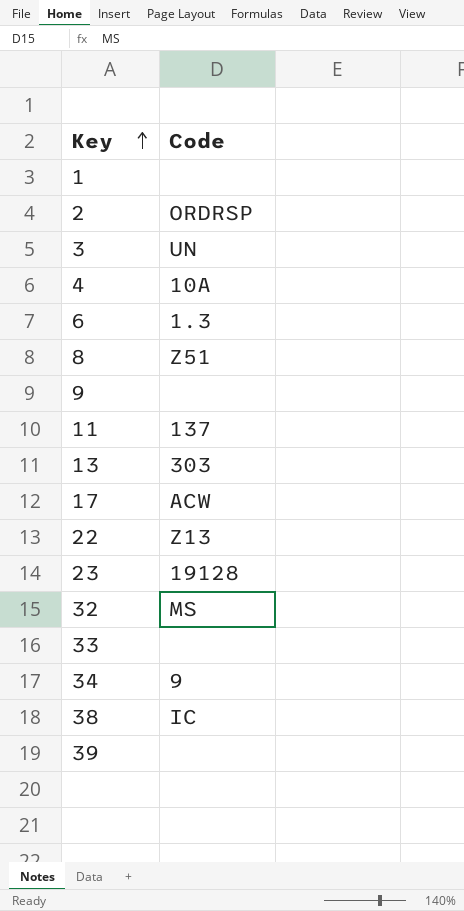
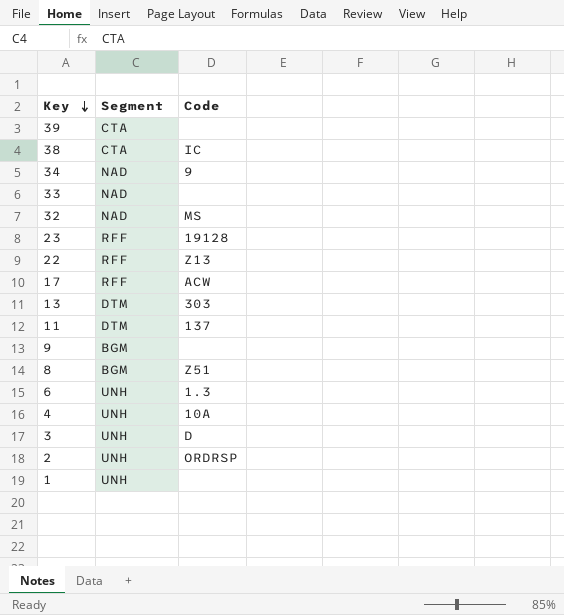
row order: Key ascending -> Key descending
column Segment | position: none -> 2
3 | Code: UN -> D

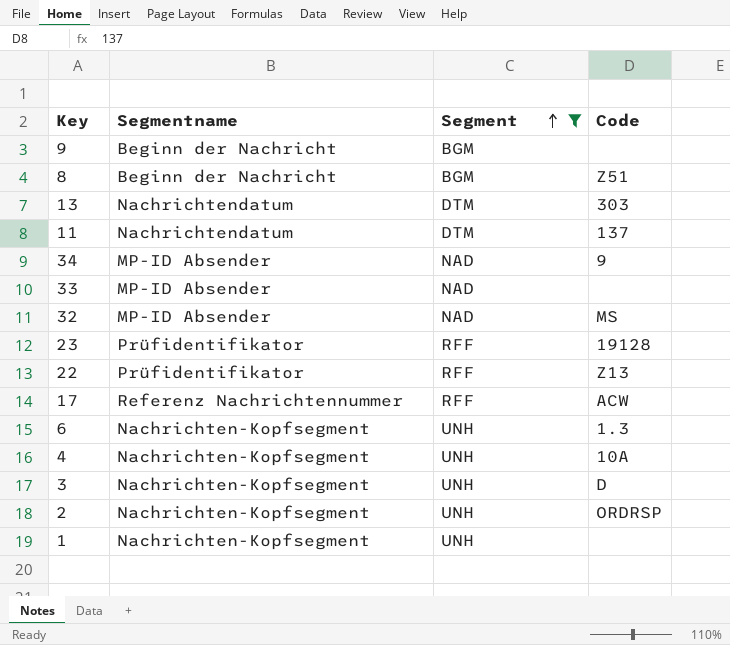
filter: none -> Segment != CTA
row order: Key descending -> Segment ascending
column Segmentname | position: none -> 2

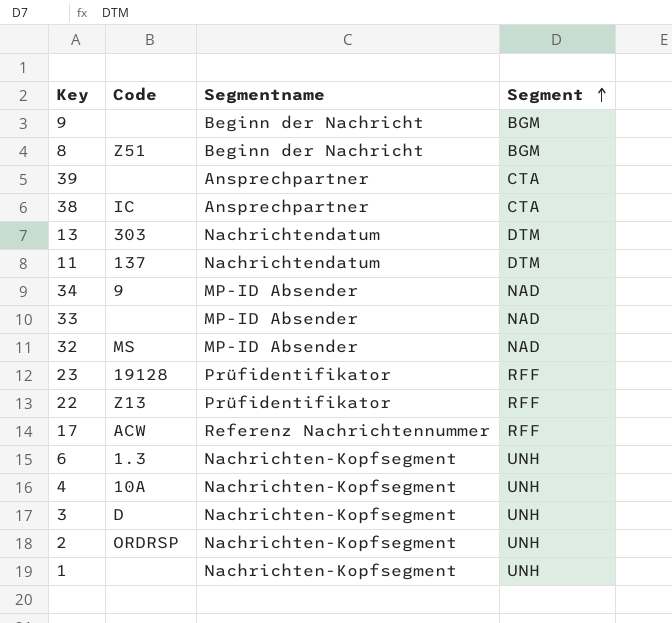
filter: Segment != CTA -> none
column Code | position: 4 -> 2

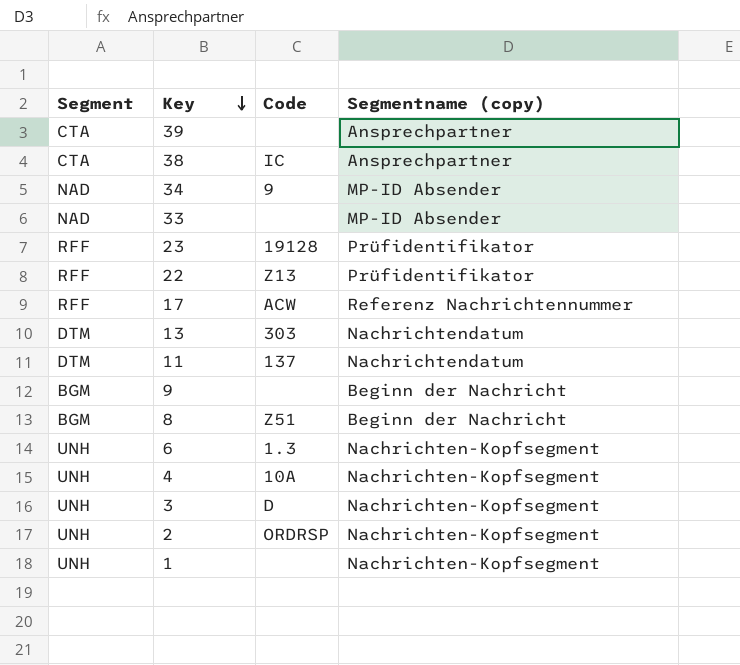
row order: Segment ascending -> Key descending
column Segment | position: 4 -> 1
column name: Segmentname -> Segmentname (copy)
row 32: MS | MP-ID Absender | NAD -> none

